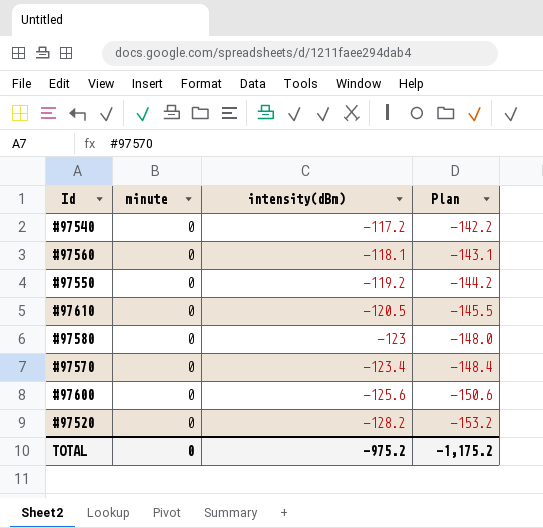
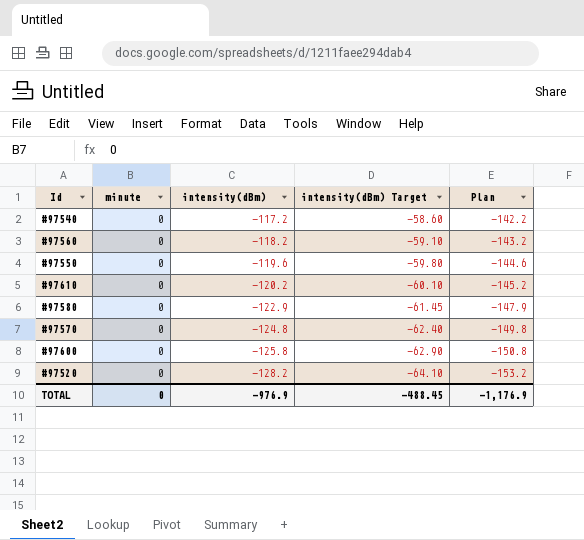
column intensity(dBm) Target | formula: none -> [intensity(dBm)] * 0.5
#97560 | intensity(dBm): -118.1 -> -118.2
#97560 | Plan: -143.1 -> -143.2
#97550 | intensity(dBm): -119.2 -> -119.6
#97550 | Plan: -144.2 -> -144.6
#97610 | intensity(dBm): -120.5 -> -120.2
#97610 | Plan: -145.5 -> -145.2
#97580 | intensity(dBm): -123 -> -122.9
#97580 | Plan: -148.0 -> -147.9
#97570 | intensity(dBm): -123.4 -> -124.8
#97570 | Plan: -148.4 -> -149.8
#97600 | intensity(dBm): -125.6 -> -125.8
#97600 | Plan: -150.6 -> -150.8
TOTAL | intensity(dBm): -975.2 -> -976.9
TOTAL | Plan: -1,175.2 -> -1,176.9

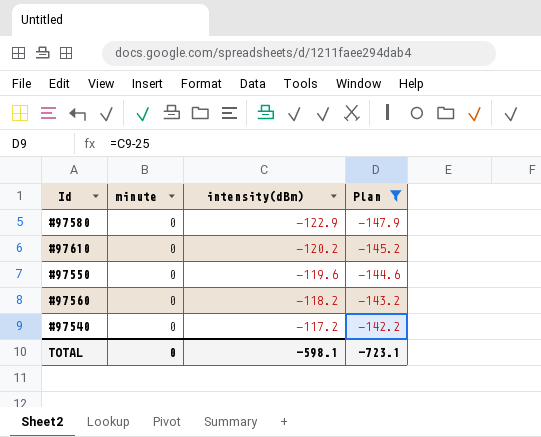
filter: none -> Plan >= -147.9
row order: intensity(dBm) descending -> intensity(dBm) ascending
column intensity(dBm) Target | formula: [intensity(dBm)] * 0.5 -> none
TOTAL | intensity(dBm): -976.9 -> -598.1
TOTAL | Plan: -1,176.9 -> -723.1

